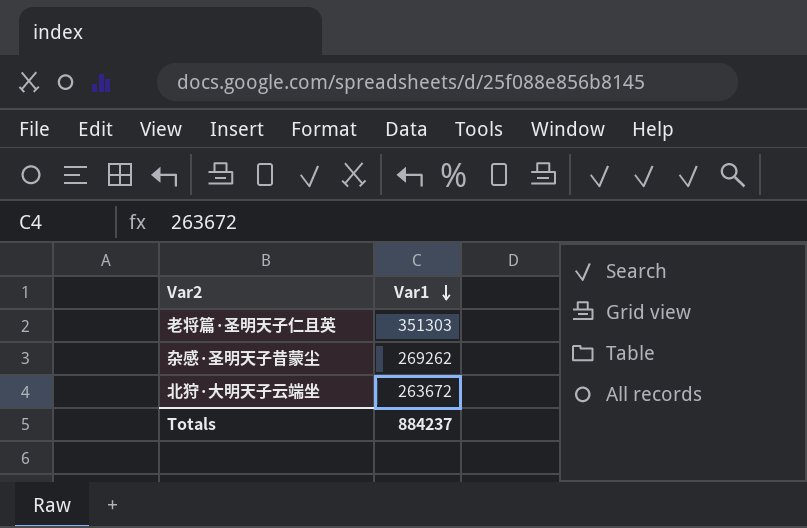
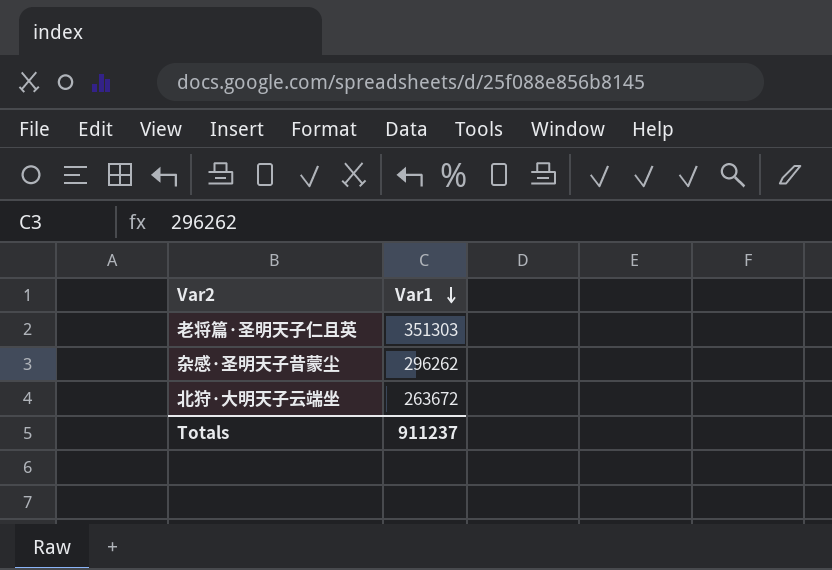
杂感·圣明天子昔蒙尘 | Var1: 269262 -> 296262
Totals | Var1: 884237 -> 911237

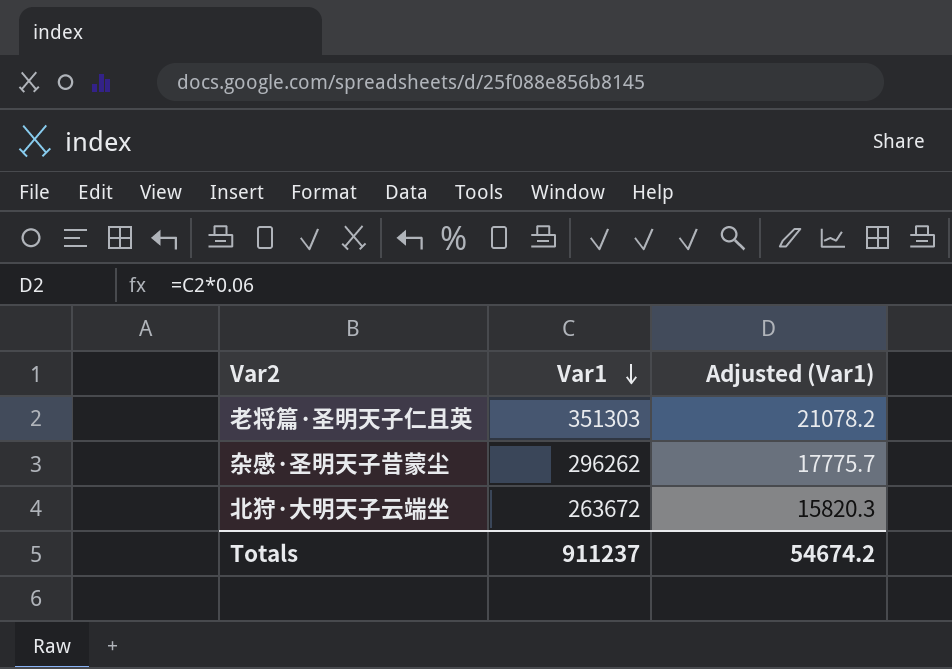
column Adjusted (Var1) | formula: none -> [Var1] * 0.06

